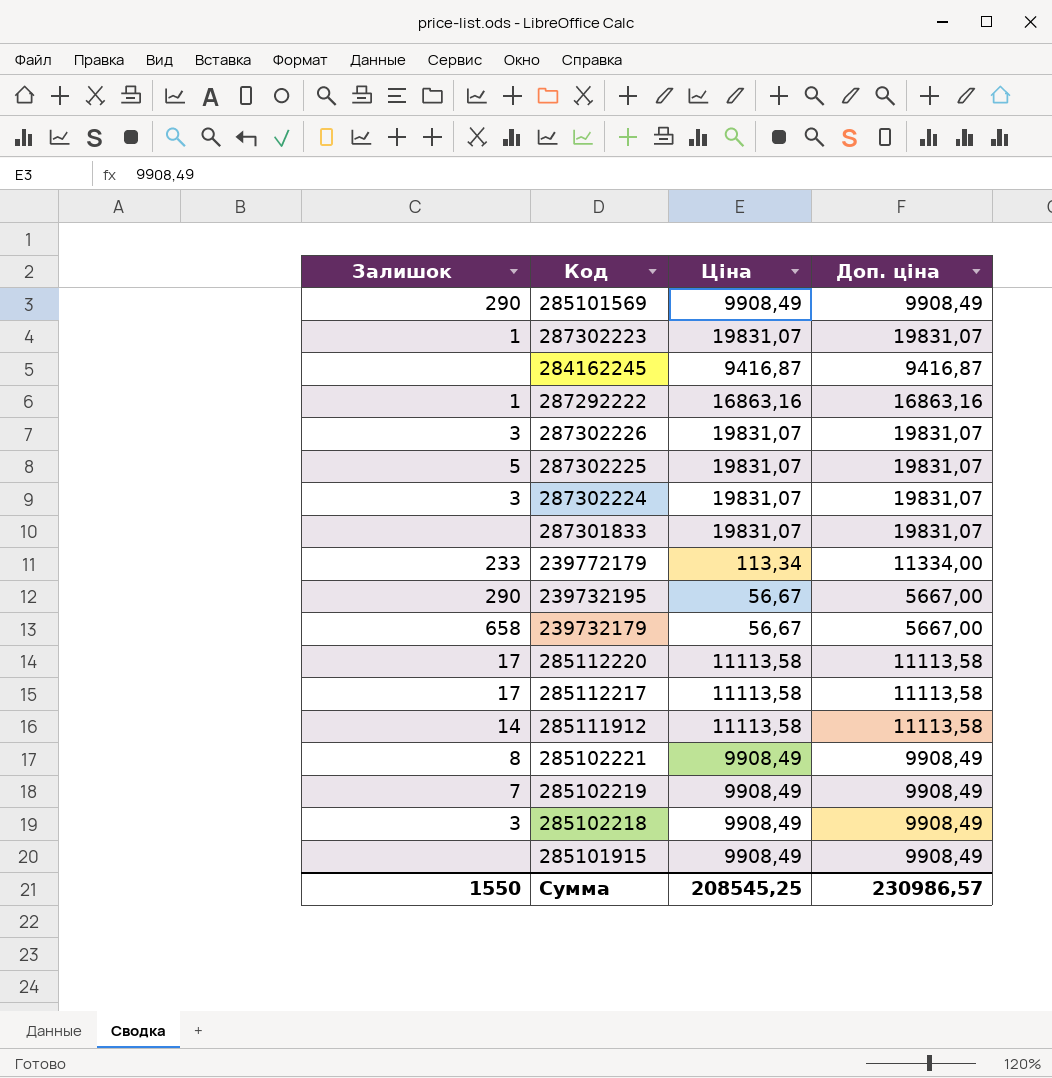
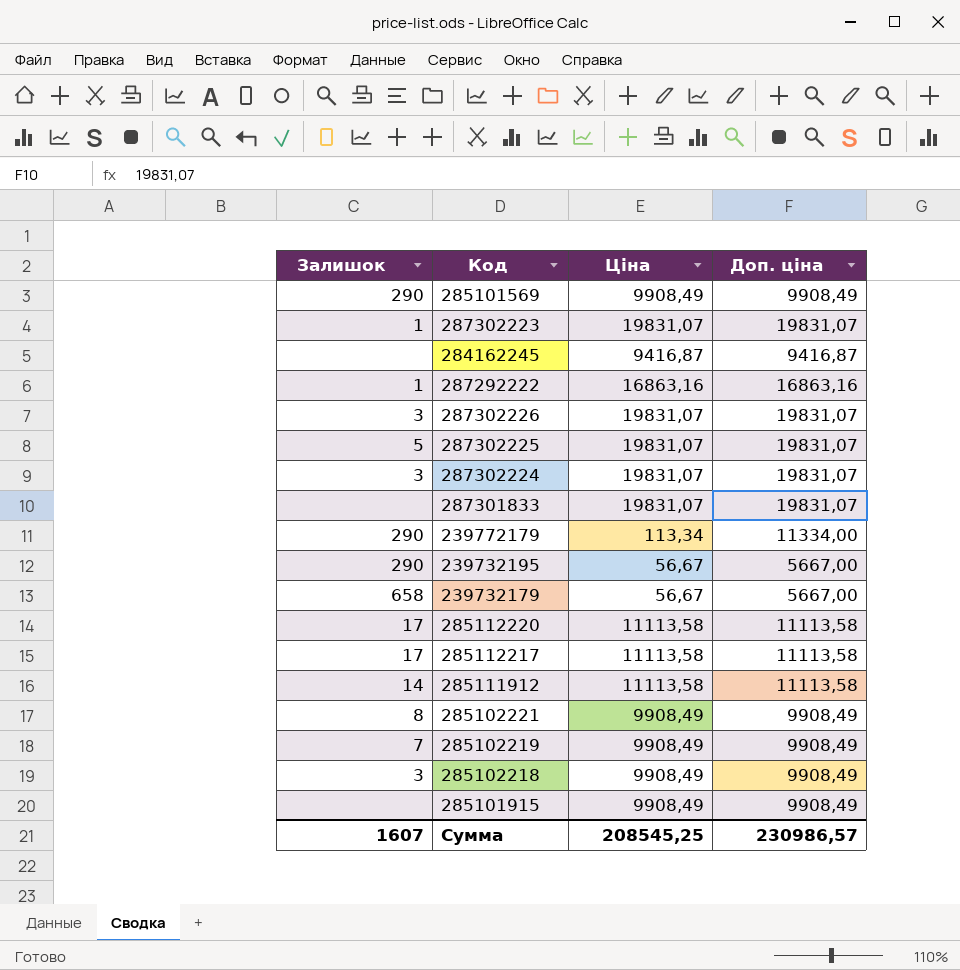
239772179 | Залишок: 233 -> 290
Сумма | Залишок: 1550 -> 1607

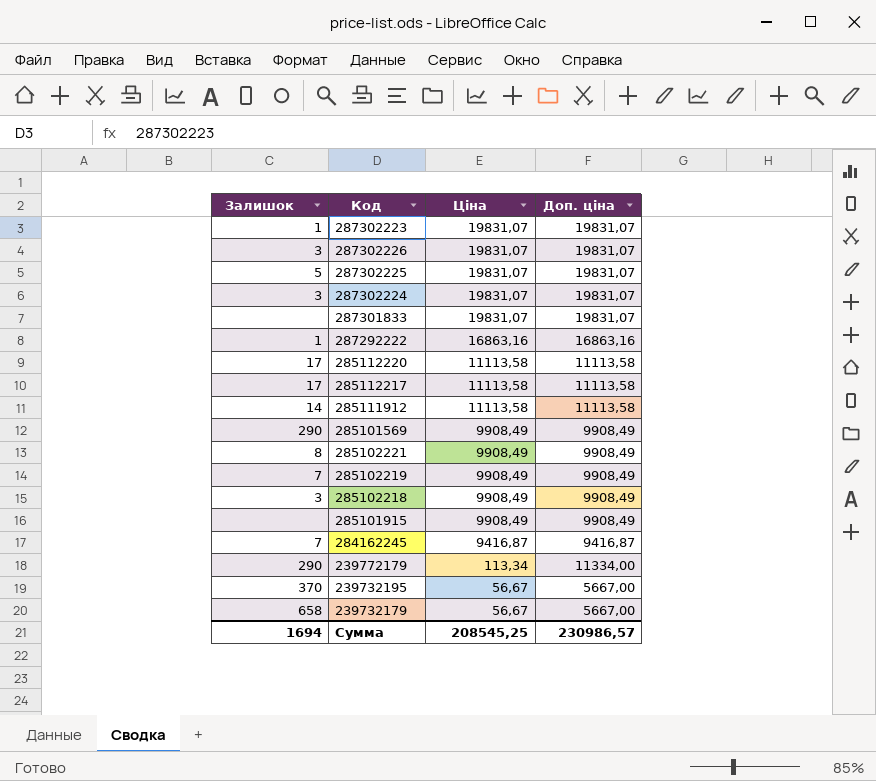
row order: none -> Ціна descending
284162245 | Залишок: none -> 7
239732195 | Залишок: 290 -> 370
Сумма | Залишок: 1607 -> 1694

